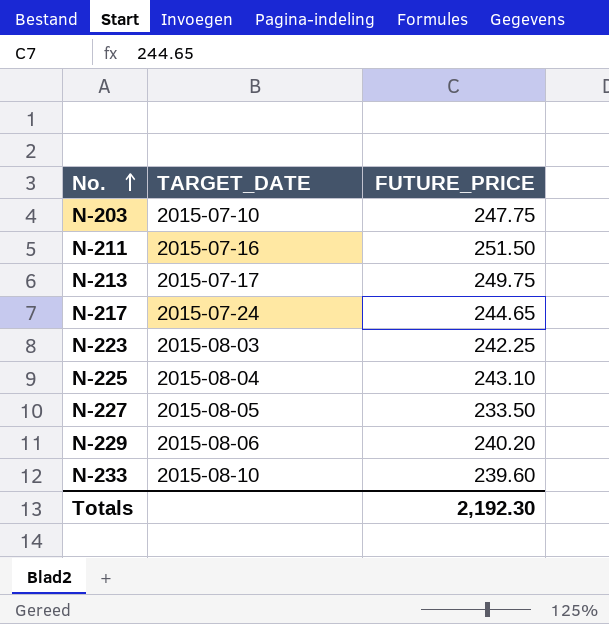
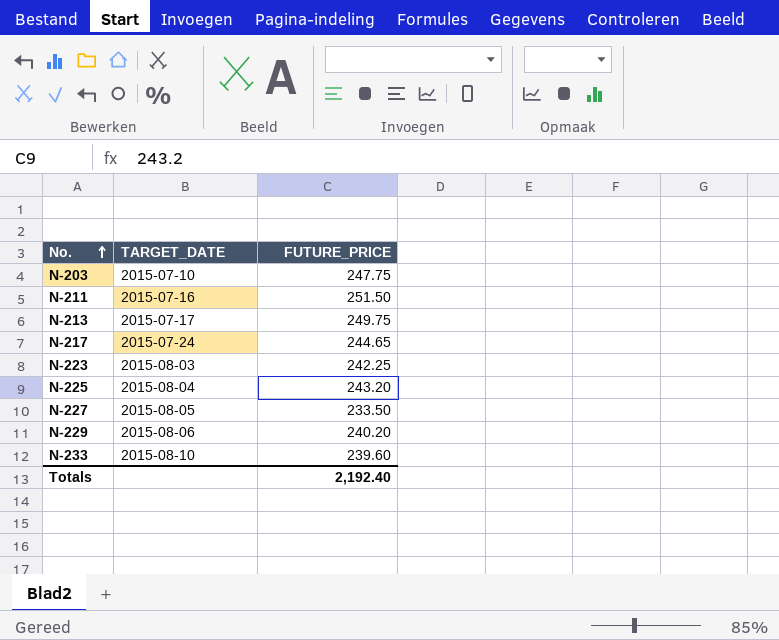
N-225 | FUTURE_PRICE: 243.10 -> 243.20
Totals | FUTURE_PRICE: 2,192.30 -> 2,192.40

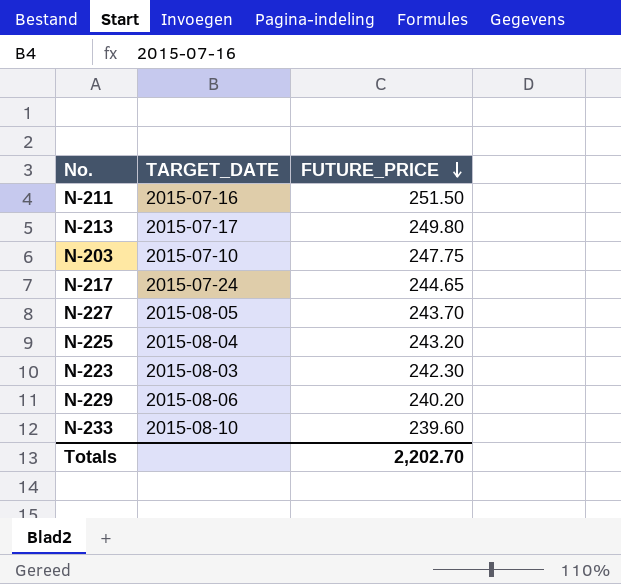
row order: No. ascending -> FUTURE_PRICE descending
N-213 | FUTURE_PRICE: 249.75 -> 249.80
N-227 | FUTURE_PRICE: 233.50 -> 243.70
N-223 | FUTURE_PRICE: 242.25 -> 242.30
Totals | FUTURE_PRICE: 2,192.40 -> 2,202.70

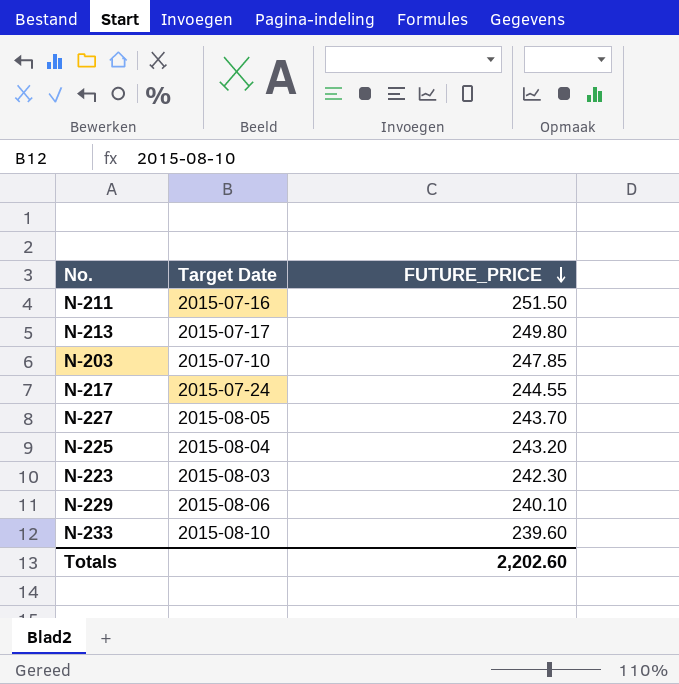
column name: TARGET_DATE -> Target Date
N-203 | FUTURE_PRICE: 247.75 -> 247.85
N-217 | FUTURE_PRICE: 244.65 -> 244.55
N-229 | FUTURE_PRICE: 240.20 -> 240.10
Totals | FUTURE_PRICE: 2,202.70 -> 2,202.60

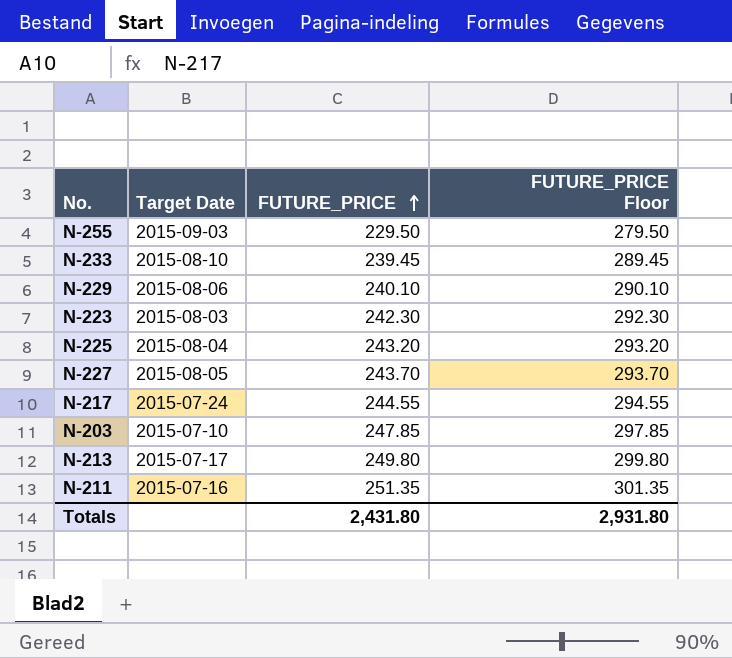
row order: FUTURE_PRICE descending -> FUTURE_PRICE ascending
column FUTURE_PRICE Floor | formula: none -> [FUTURE_PRICE] + 50
row N-255: none -> 2015-09-03 | 229.50 | 279.50
N-233 | FUTURE_PRICE: 239.60 -> 239.45
N-211 | FUTURE_PRICE: 251.50 -> 251.35
Totals | FUTURE_PRICE: 2,202.60 -> 2,431.80

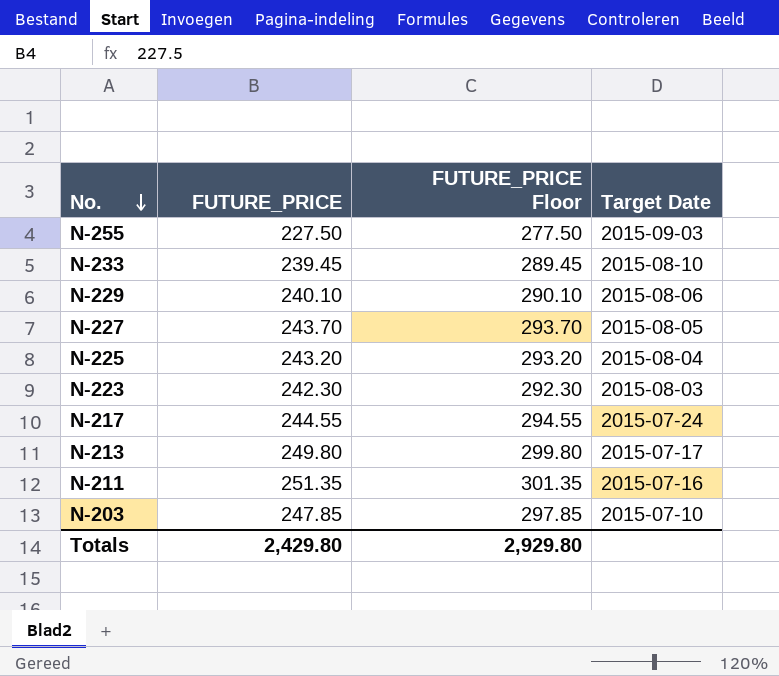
row order: FUTURE_PRICE ascending -> No. descending
column Target Date | position: 2 -> 4
N-255 | FUTURE_PRICE: 229.50 -> 227.50
N-255 | FUTURE_PRICE Floor: 279.50 -> 277.50
Totals | FUTURE_PRICE: 2,431.80 -> 2,429.80
Totals | FUTURE_PRICE Floor: 2,931.80 -> 2,929.80

